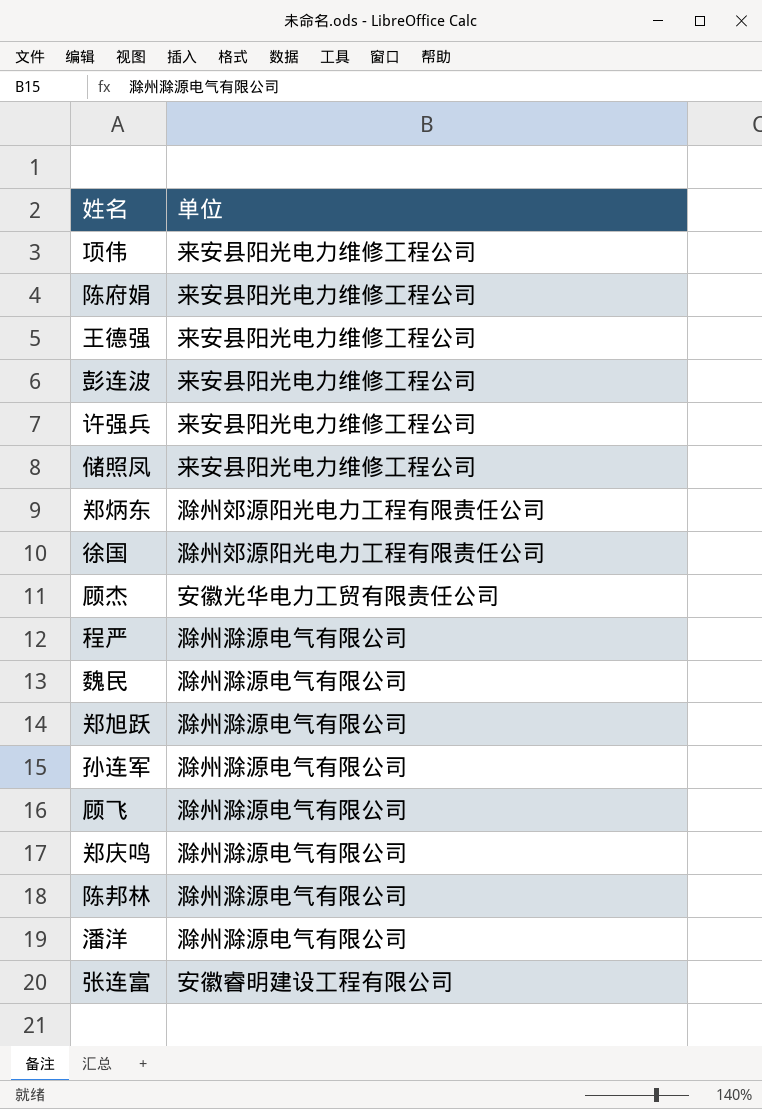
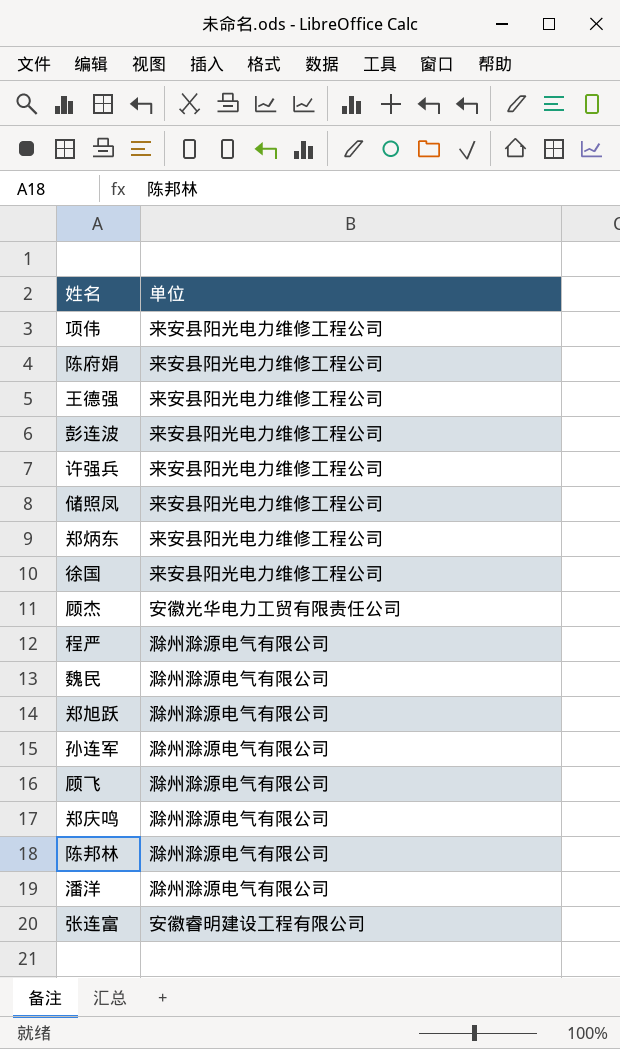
郑炳东 | 单位: 滁州郊源阳光电力工程有限责任公司 -> 来安县阳光电力维修工程公司
徐国 | 单位: 滁州郊源阳光电力工程有限责任公司 -> 来安县阳光电力维修工程公司

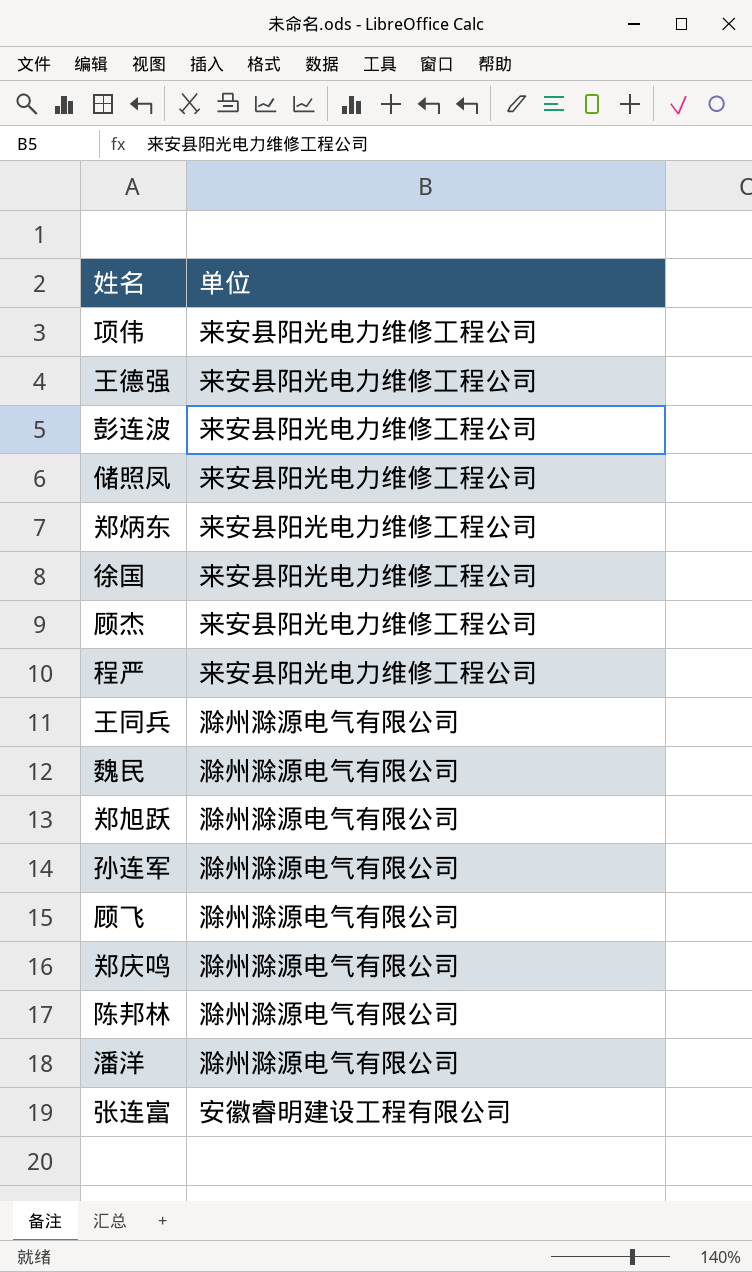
row 陈府娟: 来安县阳光电力维修工程公司 -> none
row 许强兵: 来安县阳光电力维修工程公司 -> none
顾杰 | 单位: 安徽光华电力工贸有限责任公司 -> 来安县阳光电力维修工程公司
程严 | 单位: 滁州滁源电气有限公司 -> 来安县阳光电力维修工程公司
row 王同兵: none -> 滁州滁源电气有限公司

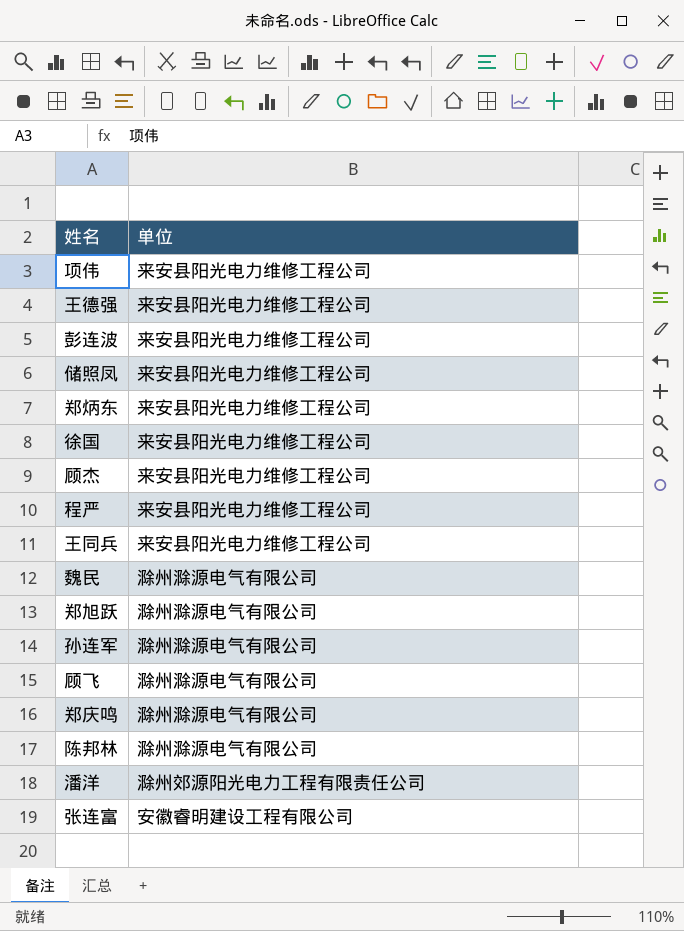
王同兵 | 单位: 滁州滁源电气有限公司 -> 来安县阳光电力维修工程公司
潘洋 | 单位: 滁州滁源电气有限公司 -> 滁州郊源阳光电力工程有限责任公司

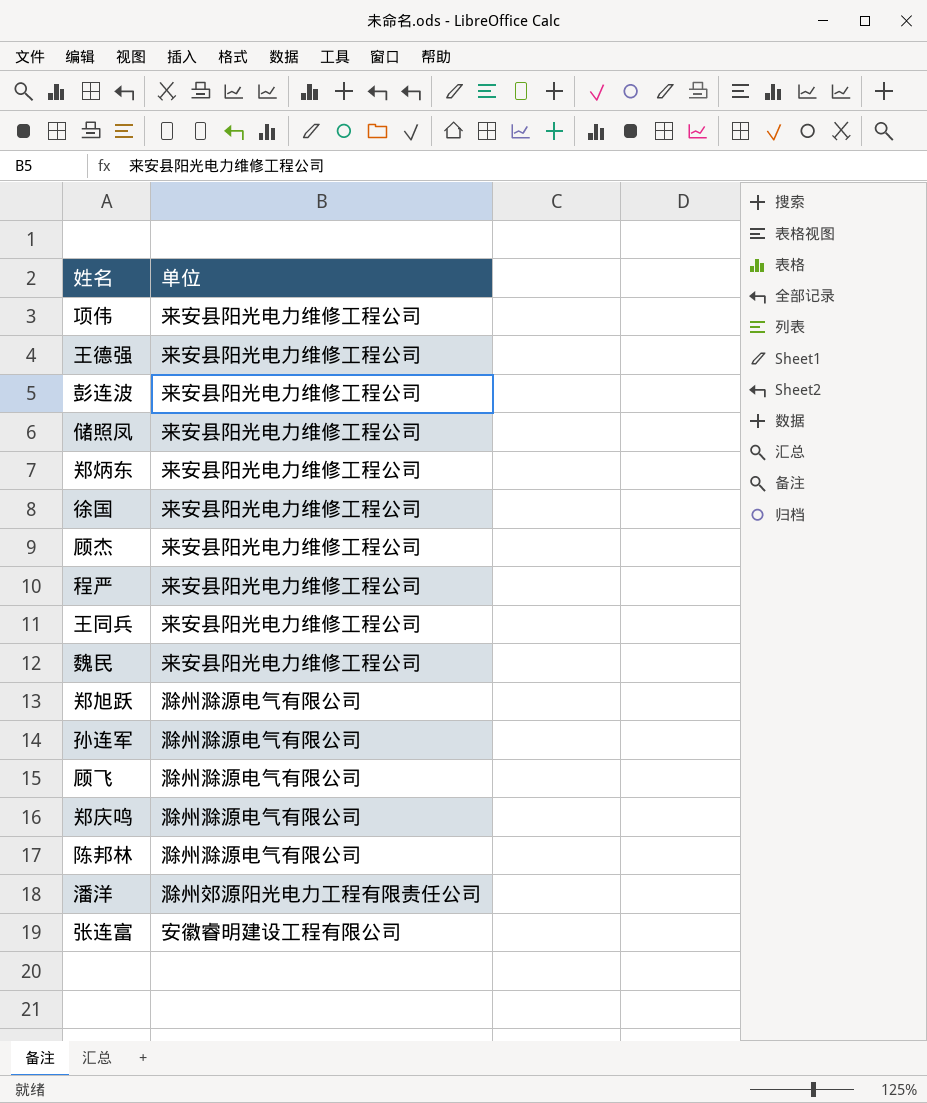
魏民 | 单位: 滁州滁源电气有限公司 -> 来安县阳光电力维修工程公司

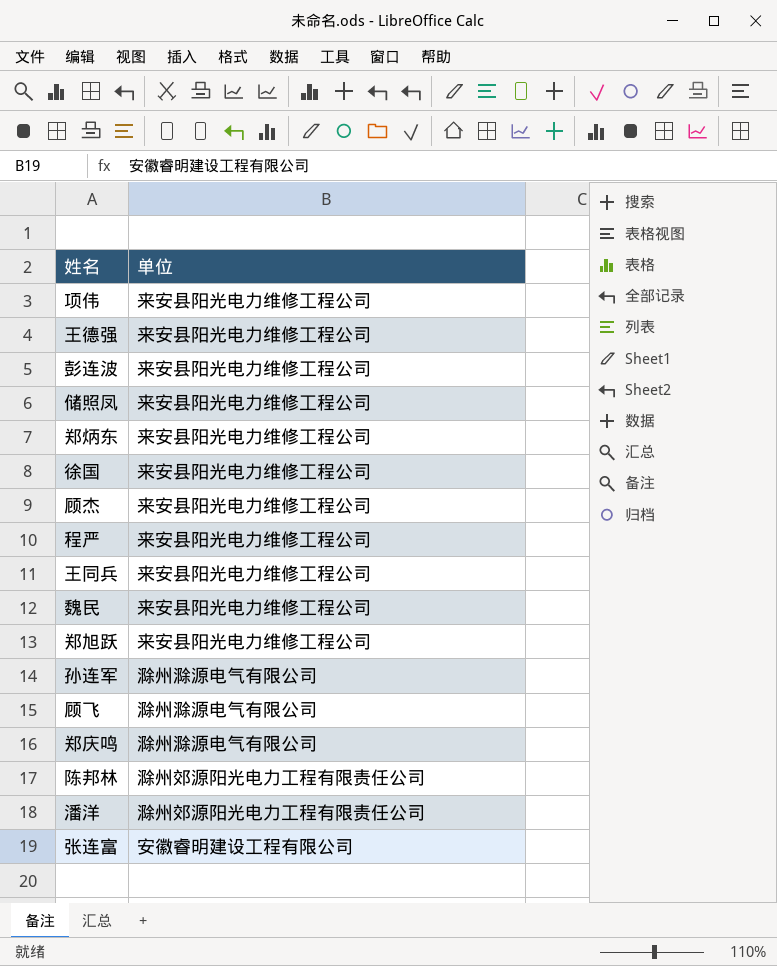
郑旭跃 | 单位: 滁州滁源电气有限公司 -> 来安县阳光电力维修工程公司
陈邦林 | 单位: 滁州滁源电气有限公司 -> 滁州郊源阳光电力工程有限责任公司

